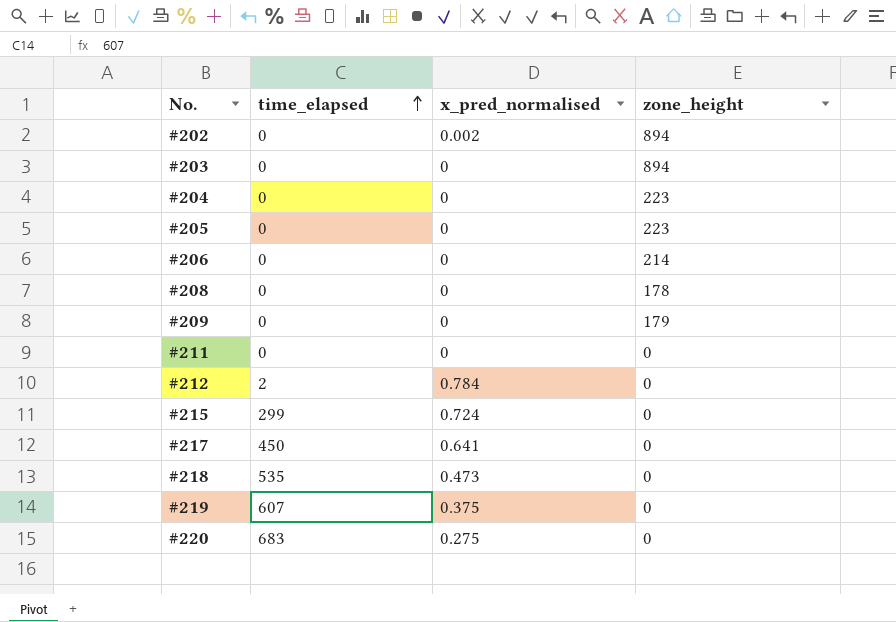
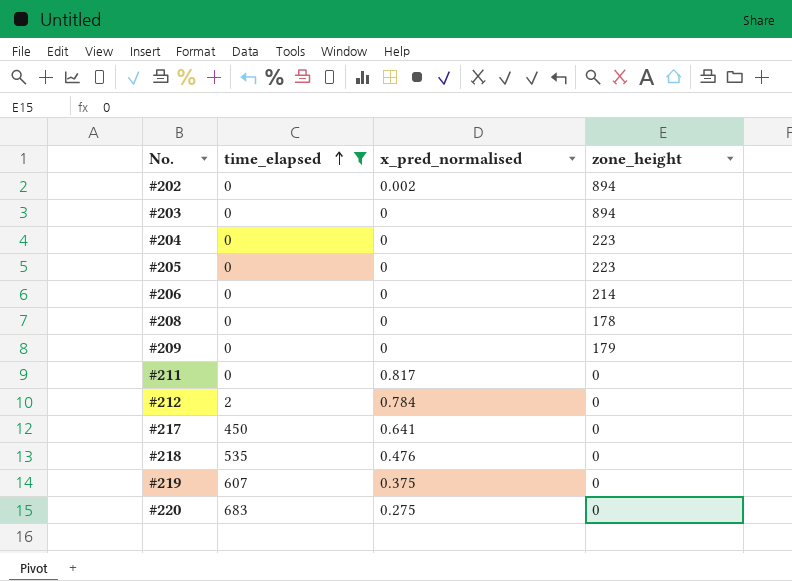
filter: none -> time_elapsed != 299
#211 | x_pred_normalised: 0 -> 0.817
#218 | x_pred_normalised: 0.473 -> 0.476

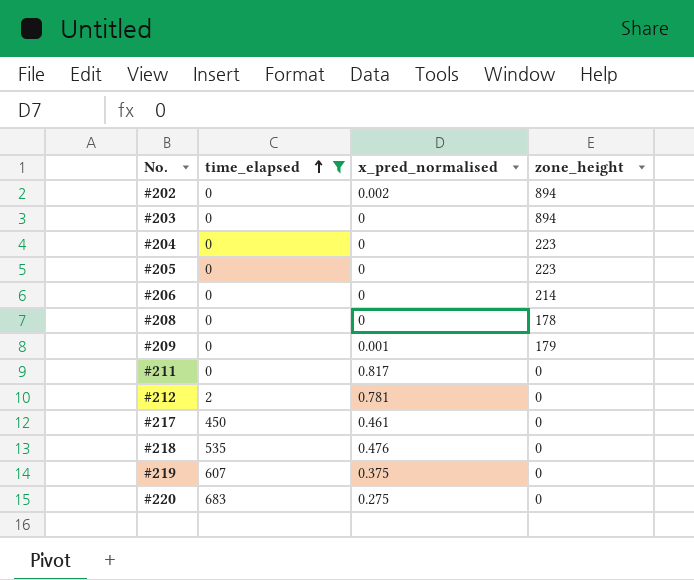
#209 | x_pred_normalised: 0 -> 0.001
#212 | x_pred_normalised: 0.784 -> 0.781
#217 | x_pred_normalised: 0.641 -> 0.461

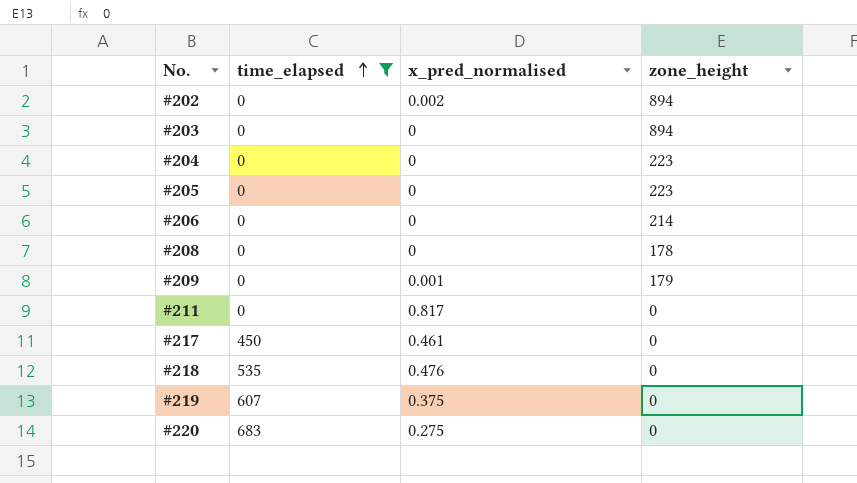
row #212: 2 | 0.781 | 0 -> none

